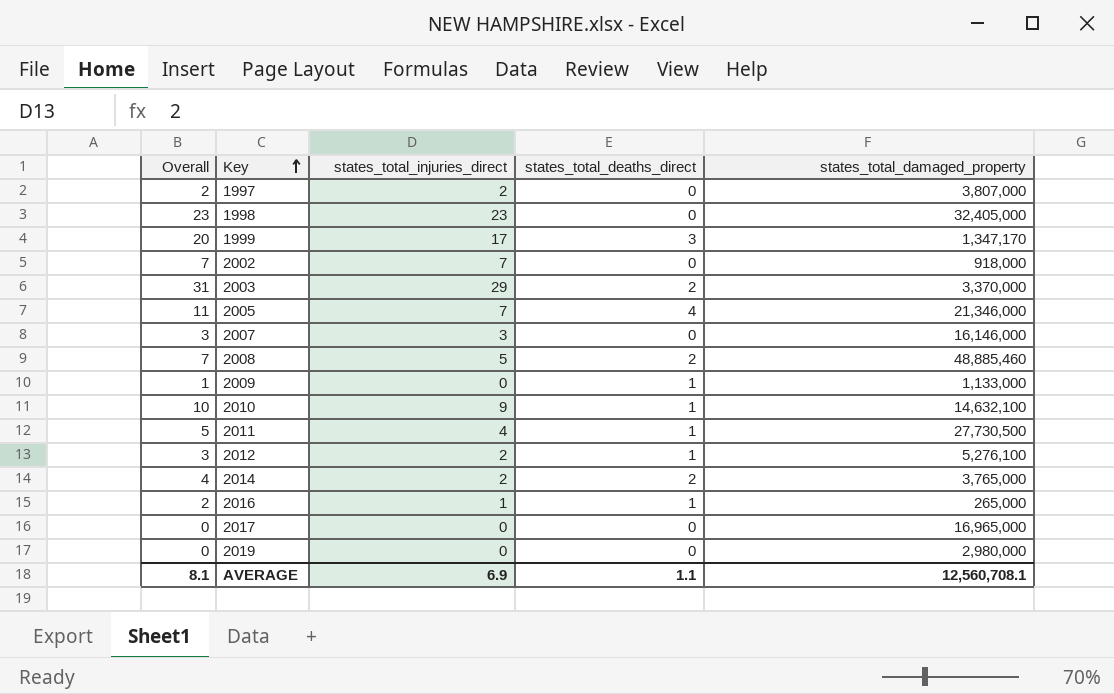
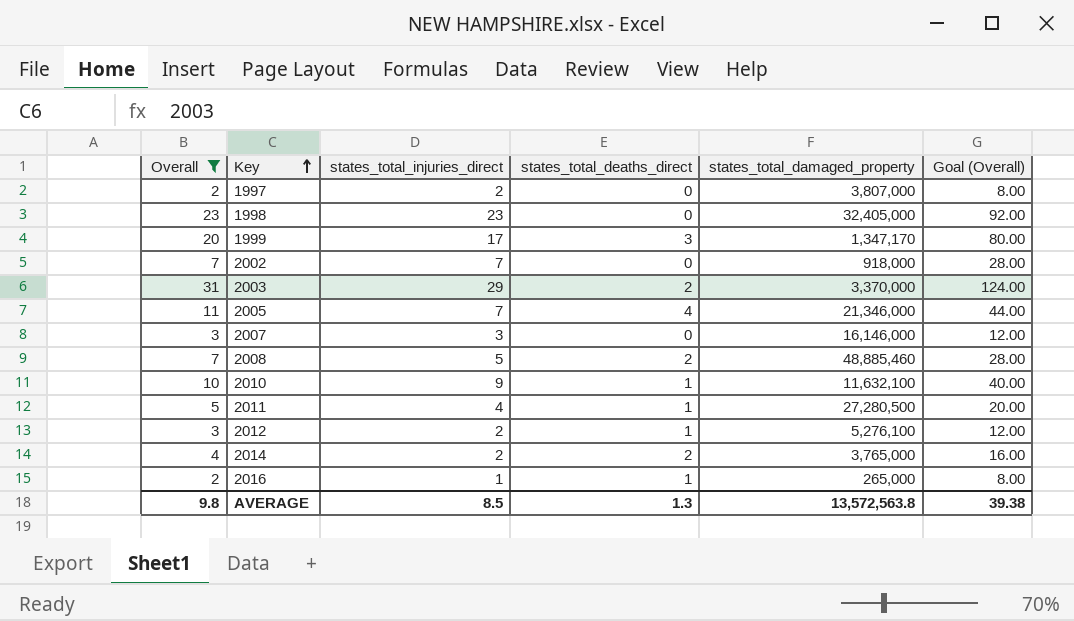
filter: none -> Overall >= 2
column Goal (Overall) | formula: none -> [Overall] * 4
2010 | states_total_damaged_property: 14,632,100 -> 11,632,100
2011 | states_total_damaged_property: 27,730,500 -> 27,280,500
AVERAGE | Overall: 8.1 -> 9.8
AVERAGE | states_total_injuries_direct: 6.9 -> 8.5
AVERAGE | states_total_deaths_direct: 1.1 -> 1.3
AVERAGE | states_total_damaged_property: 12,560,708.1 -> 13,572,563.8

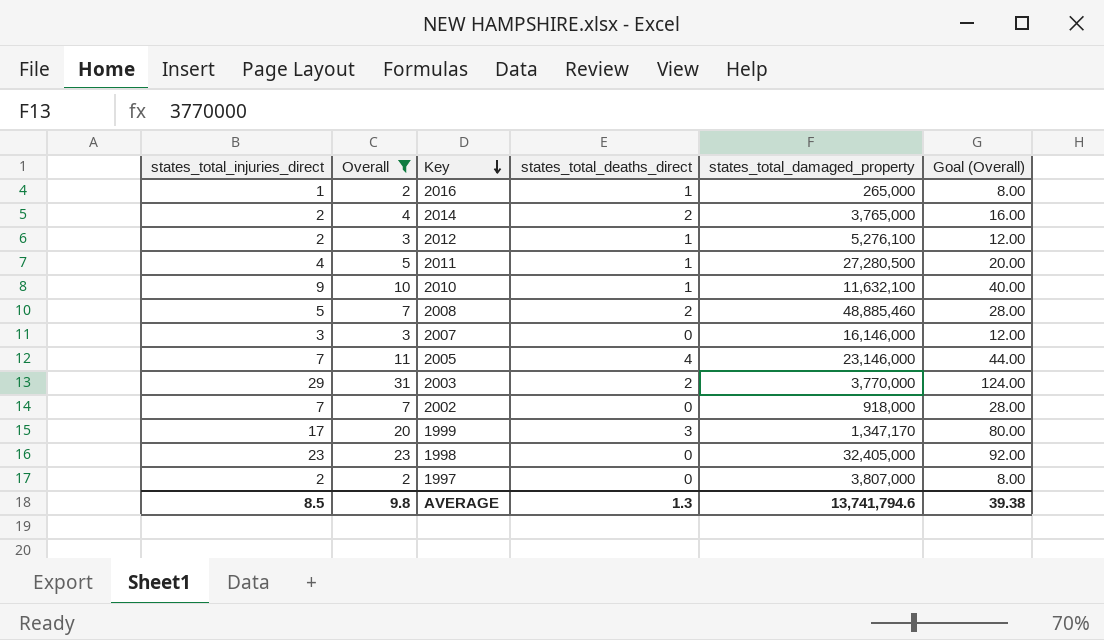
row order: Key ascending -> Key descending
column states_total_injuries_direct | position: 3 -> 1
2005 | states_total_damaged_property: 21,346,000 -> 23,146,000
2003 | states_total_damaged_property: 3,370,000 -> 3,770,000
AVERAGE | states_total_damaged_property: 13,572,563.8 -> 13,741,794.6

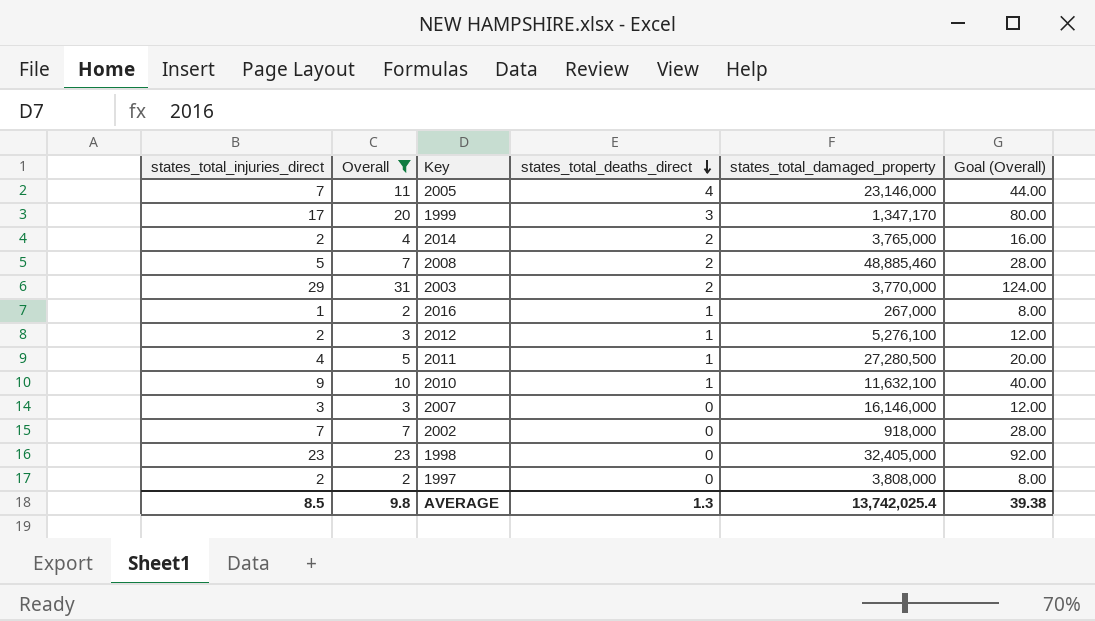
row order: Key descending -> states_total_deaths_direct descending
2016 | states_total_damaged_property: 265,000 -> 267,000
1997 | states_total_damaged_property: 3,807,000 -> 3,808,000
AVERAGE | states_total_damaged_property: 13,741,794.6 -> 13,742,025.4

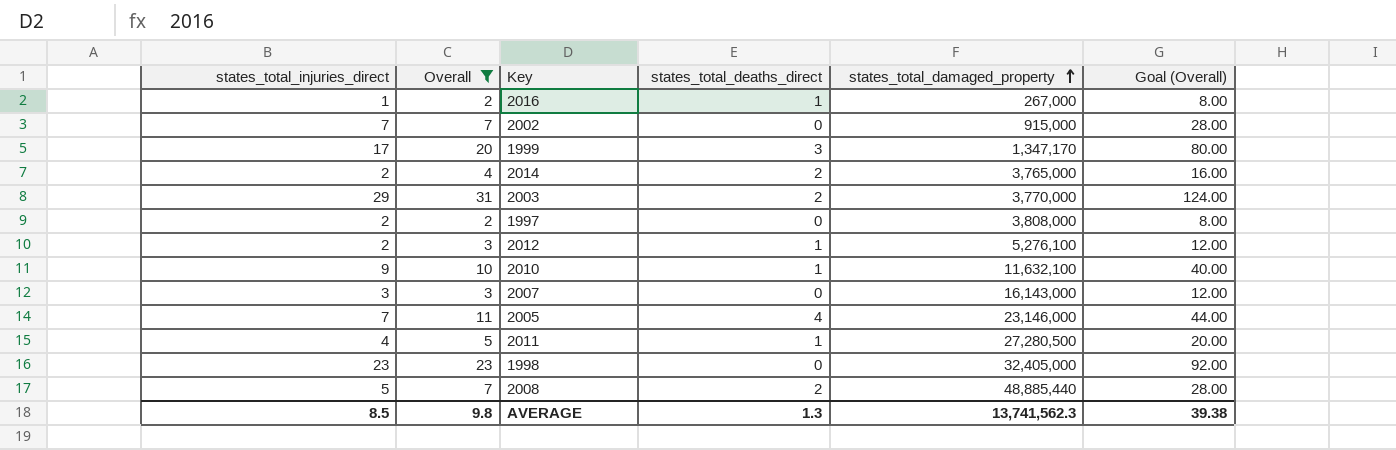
row order: states_total_deaths_direct descending -> states_total_damaged_property ascending
2002 | states_total_damaged_property: 918,000 -> 915,000
2007 | states_total_damaged_property: 16,146,000 -> 16,143,000
2008 | states_total_damaged_property: 48,885,460 -> 48,885,440
AVERAGE | states_total_damaged_property: 13,742,025.4 -> 13,741,562.3

